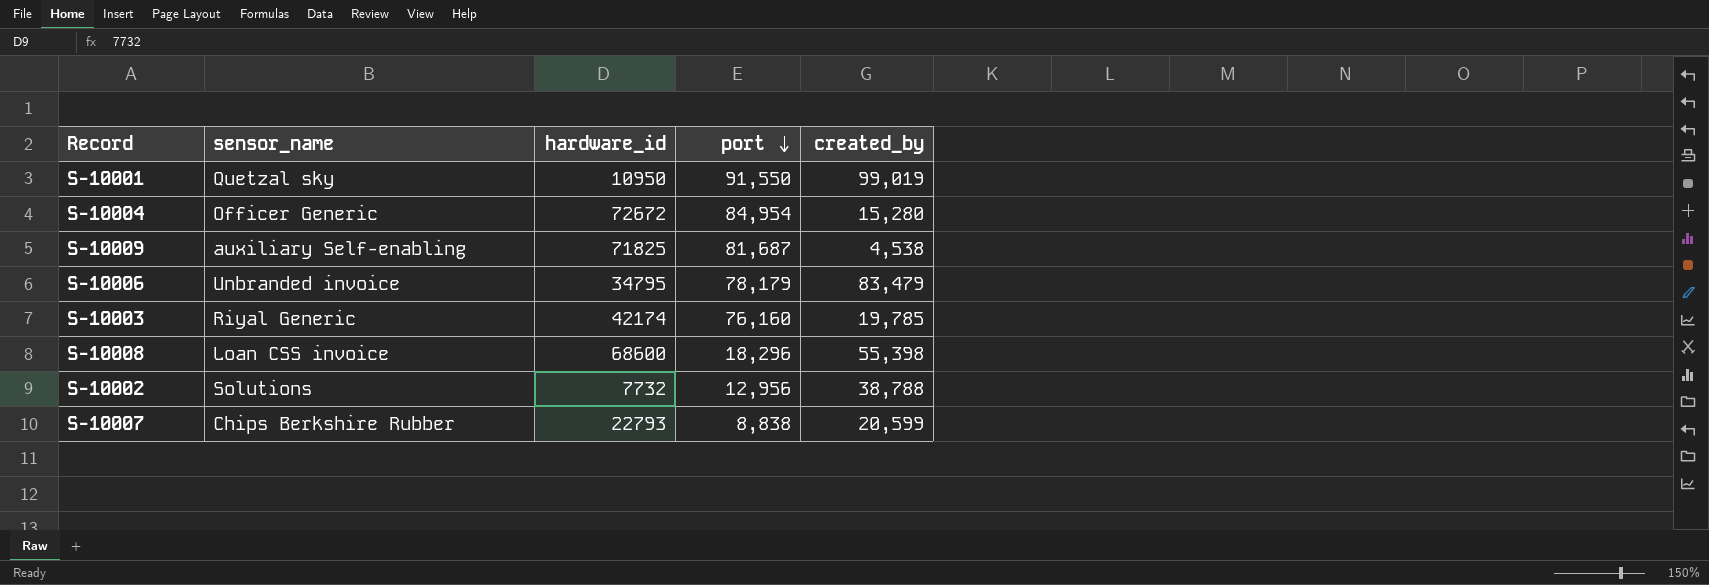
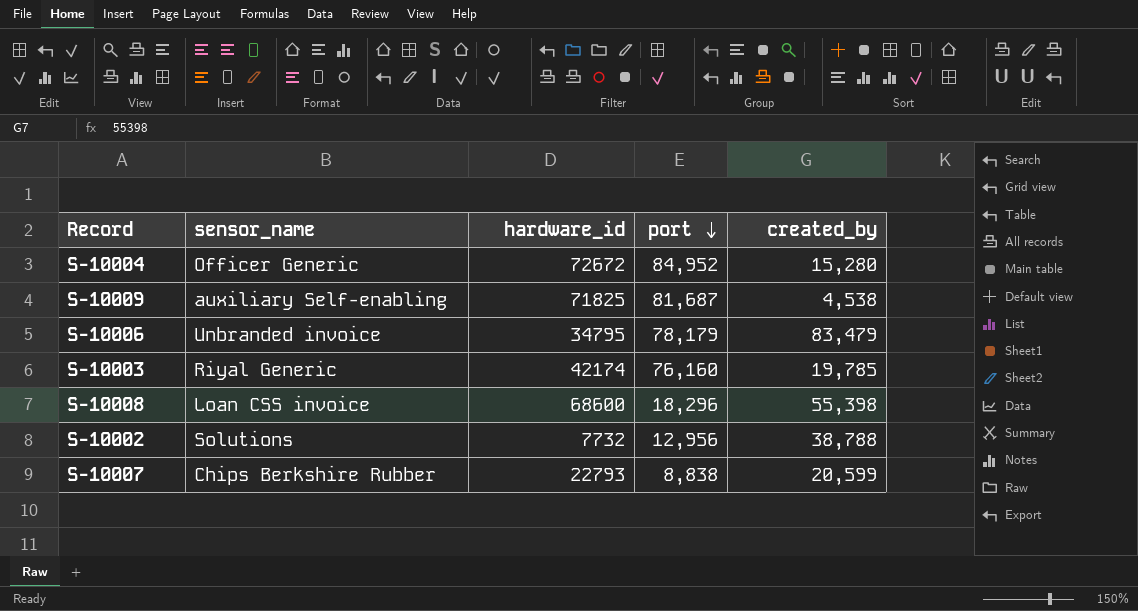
row S-10001: Quetzal sky | 10950 | 91,550 | 99,019 -> none
S-10004 | port: 84,954 -> 84,952

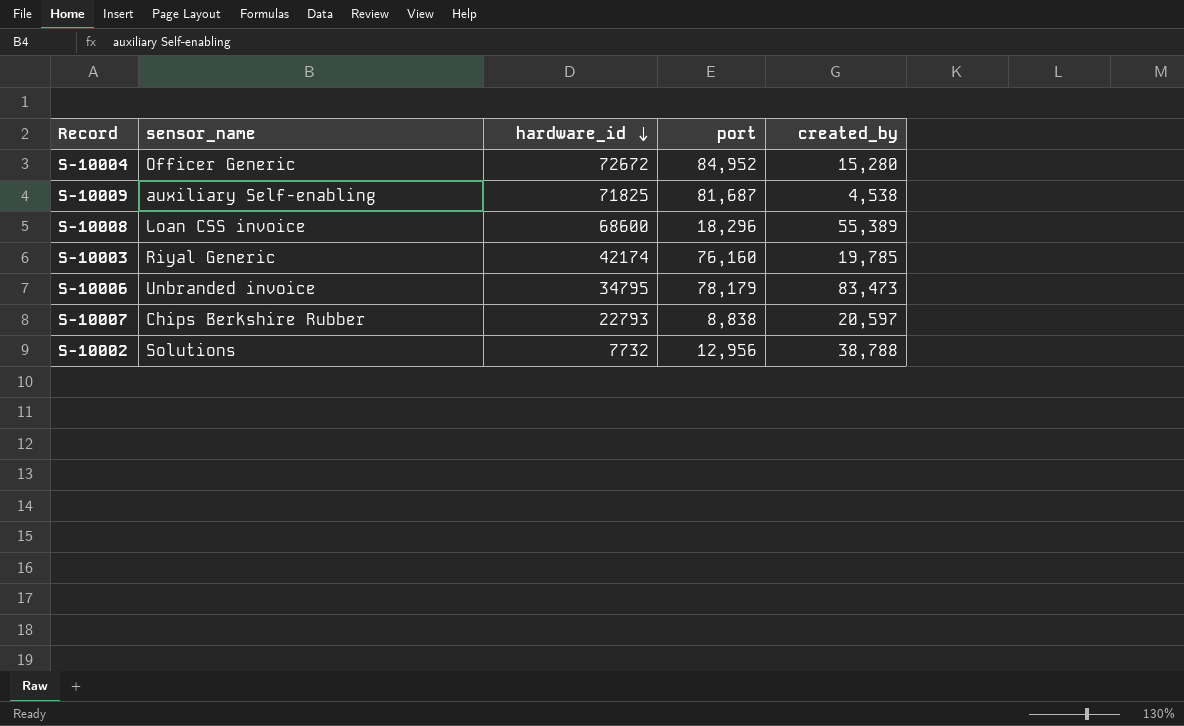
row order: port descending -> hardware_id descending
S-10008 | created_by: 55,398 -> 55,389
S-10006 | created_by: 83,479 -> 83,473
S-10007 | created_by: 20,599 -> 20,597

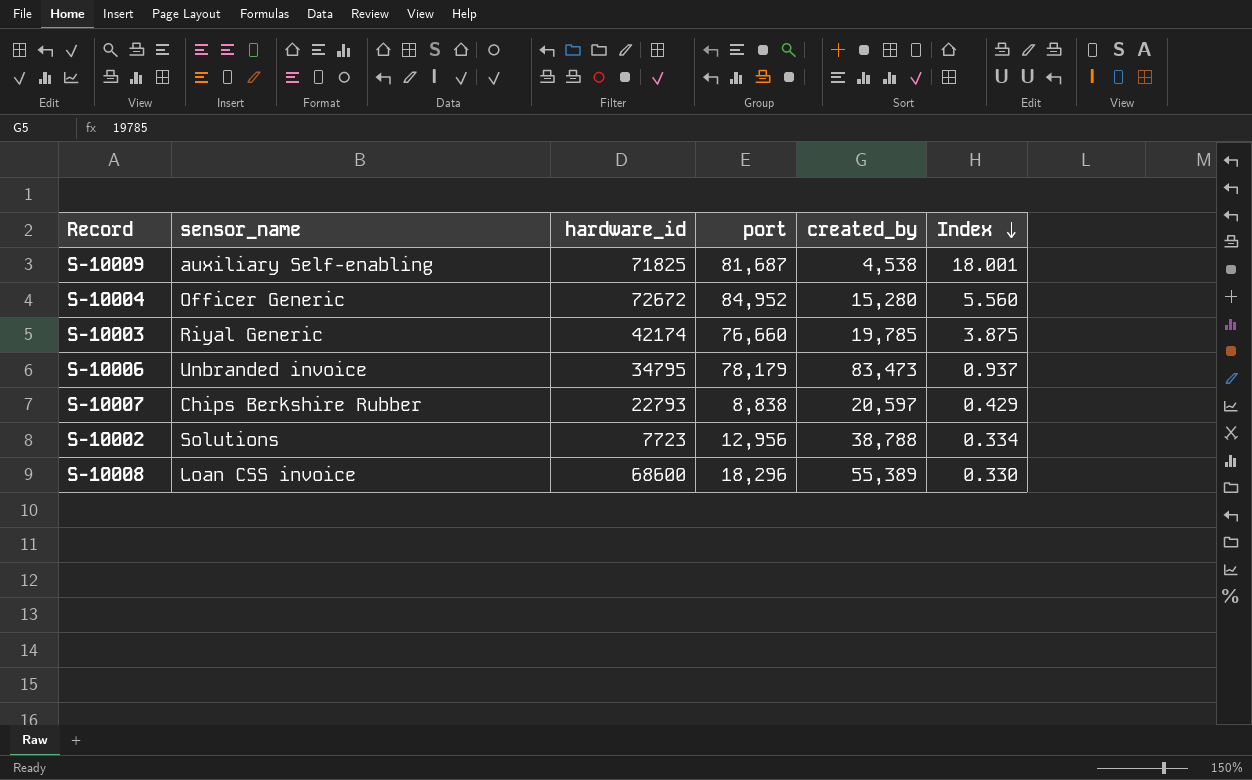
row order: hardware_id descending -> Index descending
column Index | formula: none -> [port] / [created_by]
S-10003 | port: 76,160 -> 76,660
S-10002 | hardware_id: 7732 -> 7723

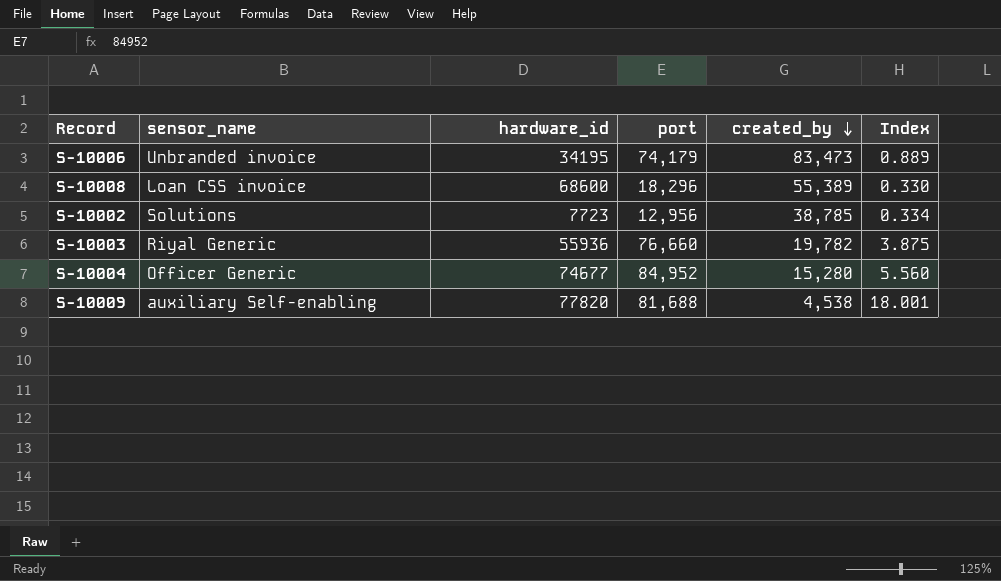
row order: Index descending -> created_by descending
row S-10007: Chips Berkshire Rubber | 22793 | 8,838 | 20,597 | 0.429 -> none
S-10006 | hardware_id: 34795 -> 34195
S-10006 | port: 78,179 -> 74,179
S-10006 | Index: 0.937 -> 0.889
S-10002 | created_by: 38,788 -> 38,785
S-10003 | hardware_id: 42174 -> 55936
S-10003 | created_by: 19,785 -> 19,782
S-10004 | hardware_id: 72672 -> 74677
S-10009 | hardware_id: 71825 -> 77820
S-10009 | port: 81,687 -> 81,688

